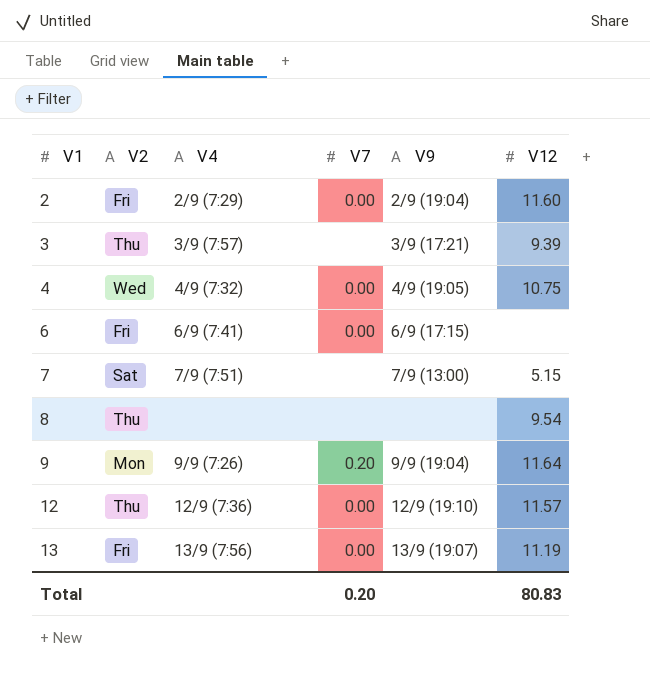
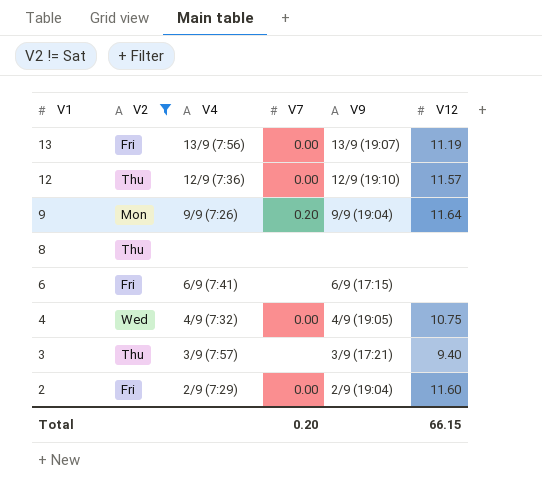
filter: none -> V2 != Sat
row order: V1 ascending -> V1 descending
8 | V12: 9.54 -> none
6 | V7: 0.00 -> none
3 | V12: 9.39 -> 9.40
Total | V12: 80.83 -> 66.15

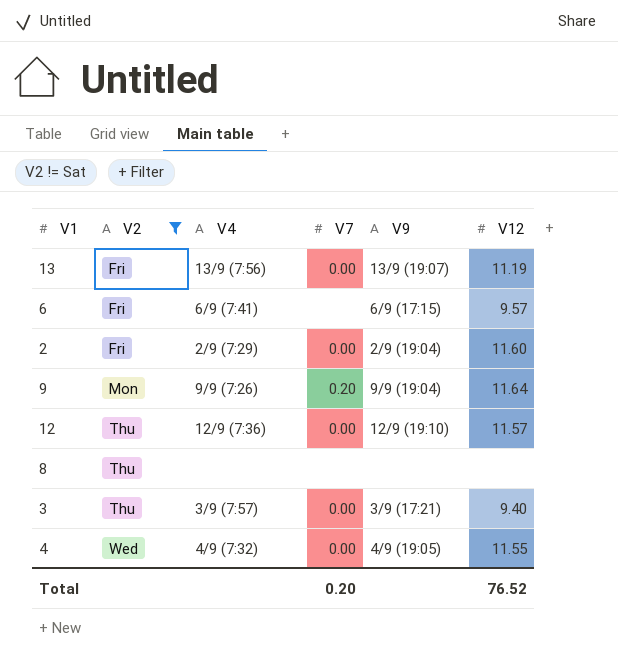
row order: V1 descending -> V2 ascending
6 | V12: none -> 9.57
3 | V7: none -> 0.00
4 | V12: 10.75 -> 11.55
Total | V12: 66.15 -> 76.52

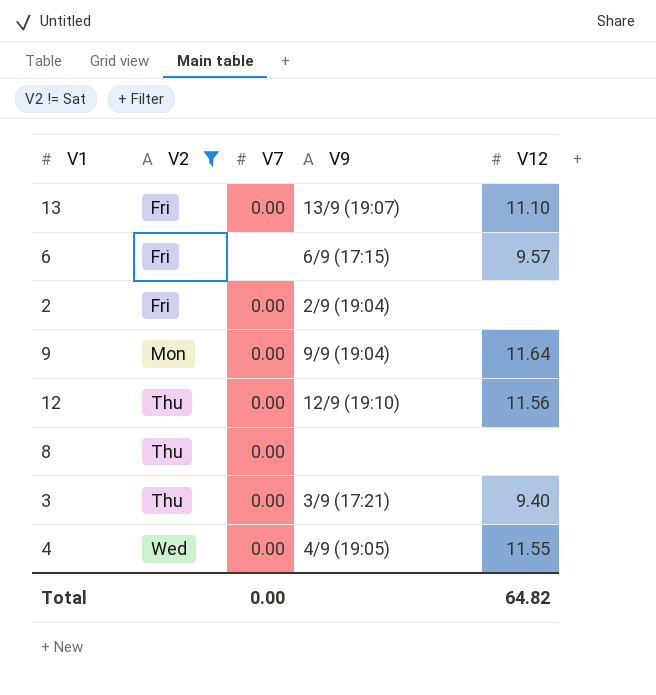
column V4 | position: 3 -> none
13 | V12: 11.19 -> 11.10
2 | V12: 11.60 -> none
9 | V7: 0.20 -> 0.00
12 | V12: 11.57 -> 11.56
8 | V7: none -> 0.00
Total | V7: 0.20 -> 0.00
Total | V12: 76.52 -> 64.82

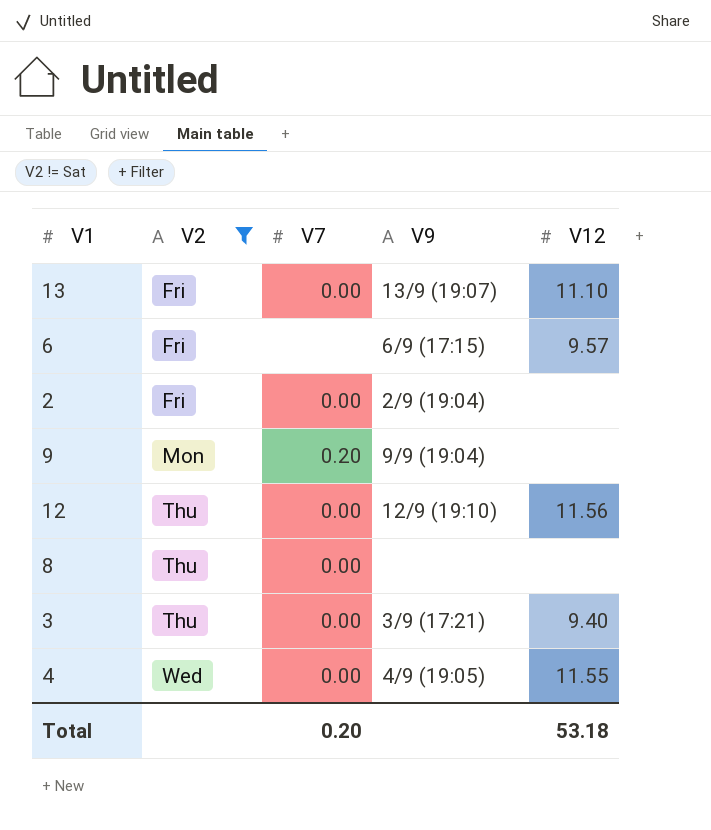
9 | V7: 0.00 -> 0.20
9 | V12: 11.64 -> none
Total | V7: 0.00 -> 0.20
Total | V12: 64.82 -> 53.18

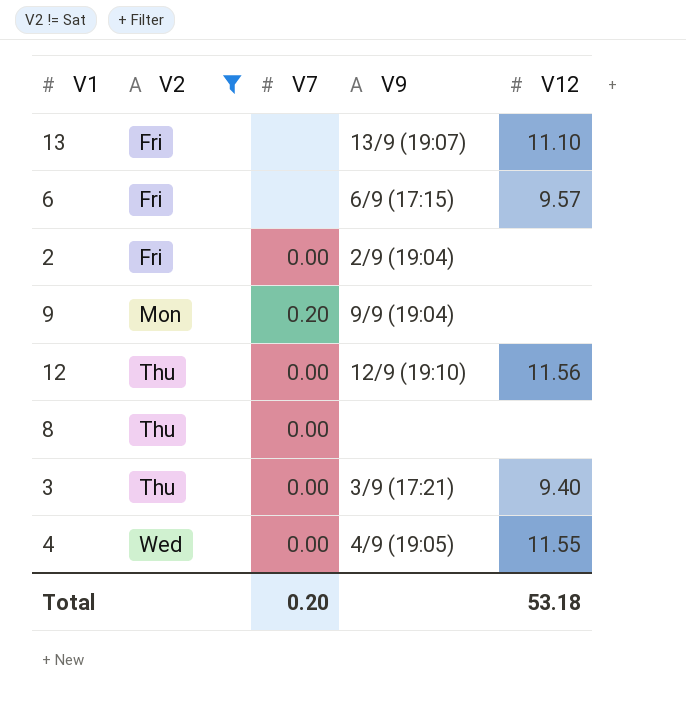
13 | V7: 0.00 -> none

